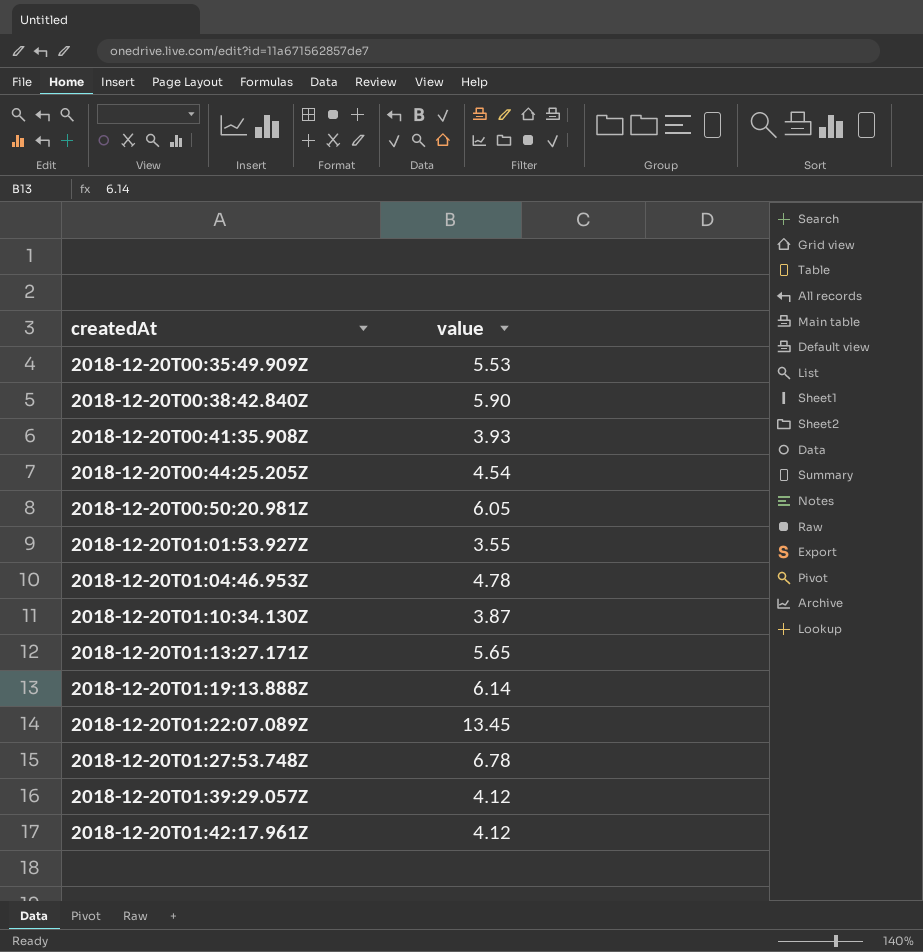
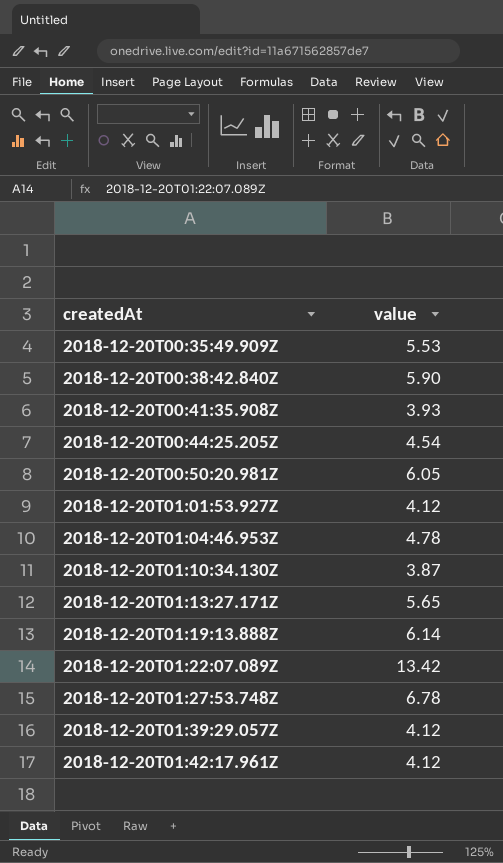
2018-12-20T01:01:53.927Z | value: 3.55 -> 4.12
2018-12-20T01:22:07.089Z | value: 13.45 -> 13.42

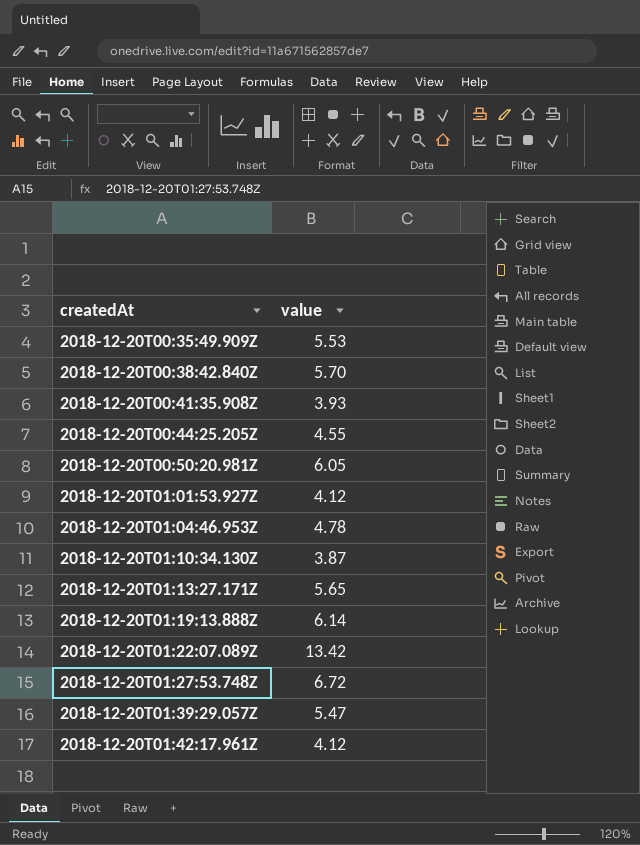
2018-12-20T00:38:42.840Z | value: 5.90 -> 5.70
2018-12-20T00:44:25.205Z | value: 4.54 -> 4.55
2018-12-20T01:27:53.748Z | value: 6.78 -> 6.72
2018-12-20T01:39:29.057Z | value: 4.12 -> 5.47

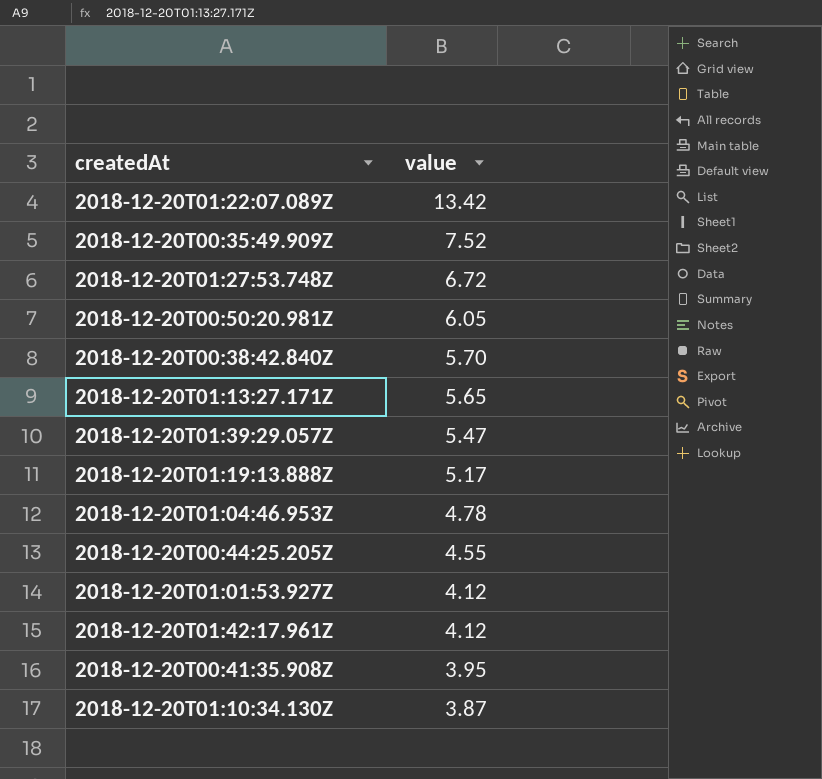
row order: createdAt ascending -> value descending
2018-12-20T00:35:49.909Z | value: 5.53 -> 7.52
2018-12-20T01:19:13.888Z | value: 6.14 -> 5.17
2018-12-20T00:41:35.908Z | value: 3.93 -> 3.95

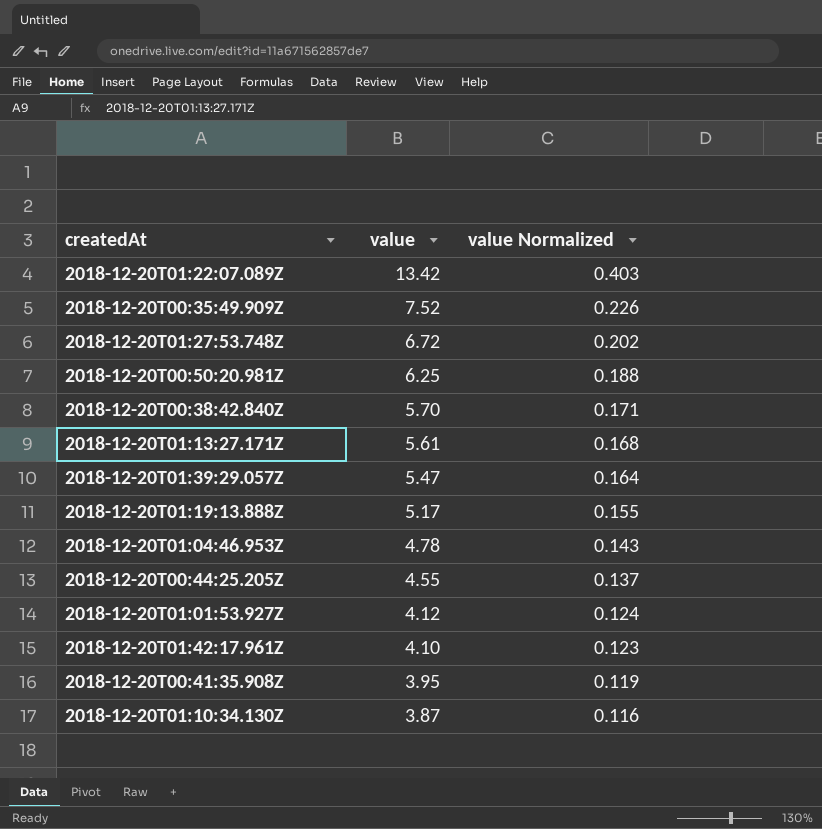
column value Normalized | formula: none -> [value] * 0.03
2018-12-20T00:50:20.981Z | value: 6.05 -> 6.25
2018-12-20T01:13:27.171Z | value: 5.65 -> 5.61
2018-12-20T01:42:17.961Z | value: 4.12 -> 4.10

